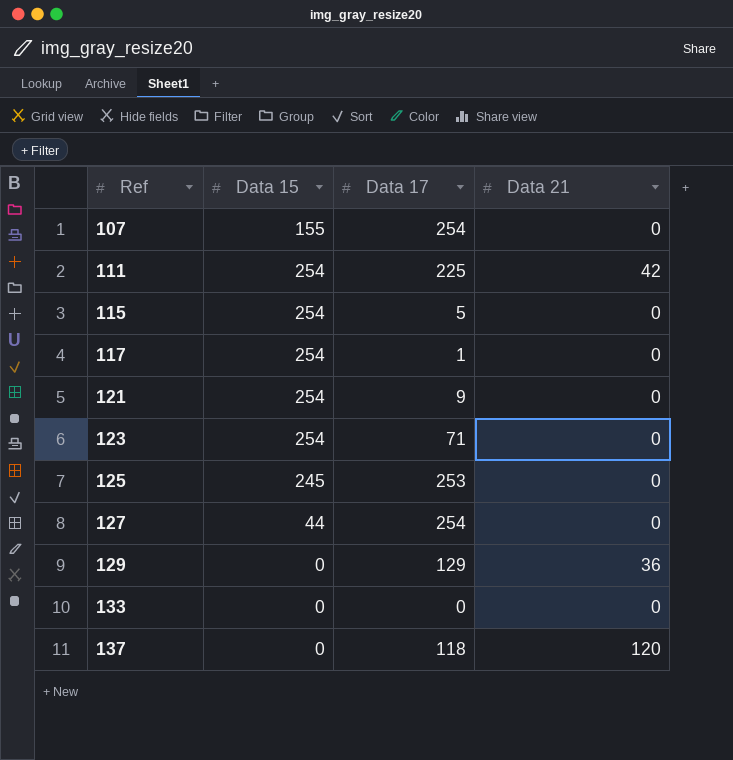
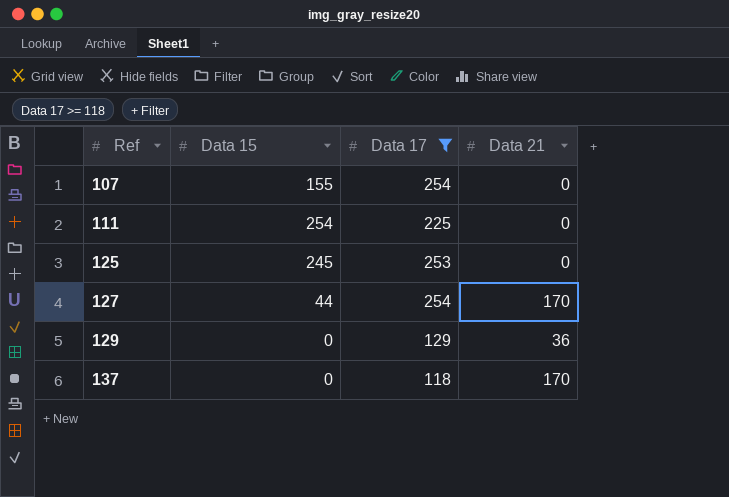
filter: none -> Data 17 >= 118
111 | Data 21: 42 -> 0
127 | Data 21: 0 -> 170
137 | Data 21: 120 -> 170

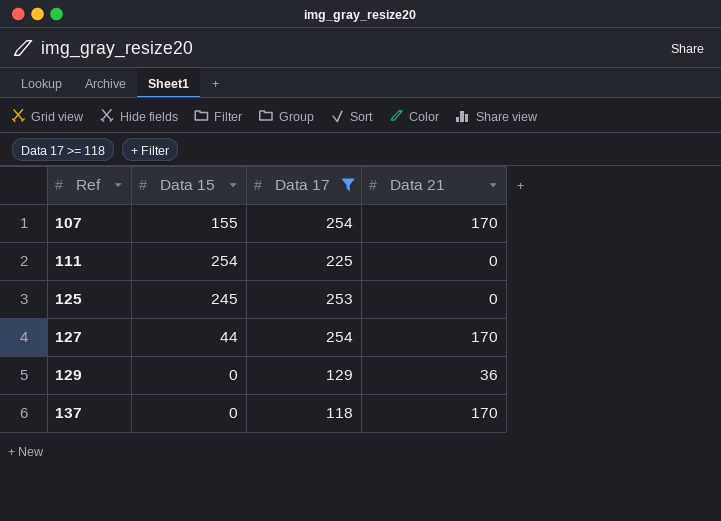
107 | Data 21: 0 -> 170

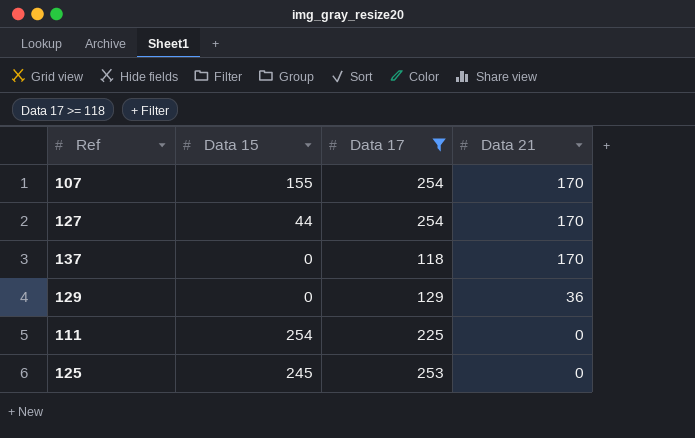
row order: Ref ascending -> Data 21 descending

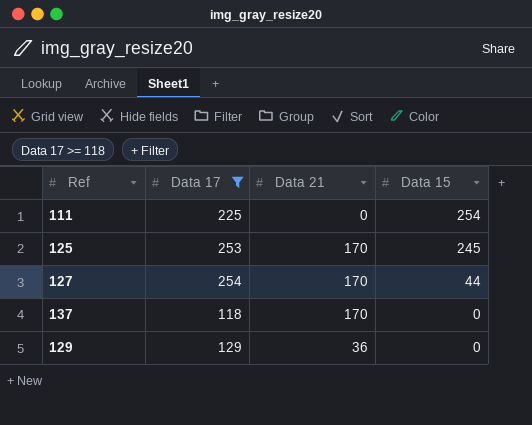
row order: Data 21 descending -> Data 15 descending
column Data 15 | position: 2 -> 4
row 107: 155 | 254 | 170 -> none
125 | Data 21: 0 -> 170

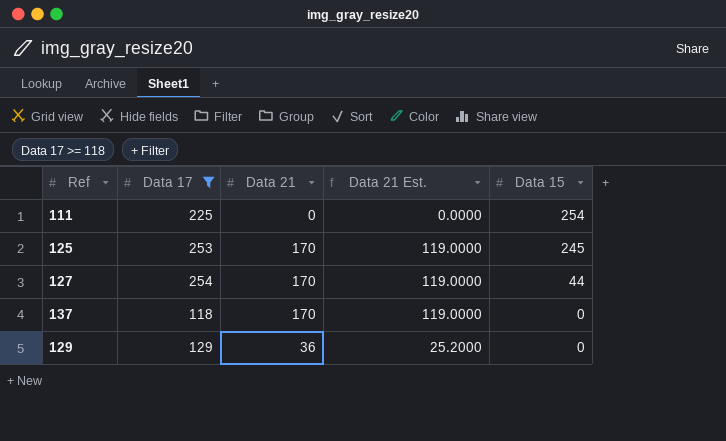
column Data 21 Est. | formula: none -> [Data 21] * 0.7

